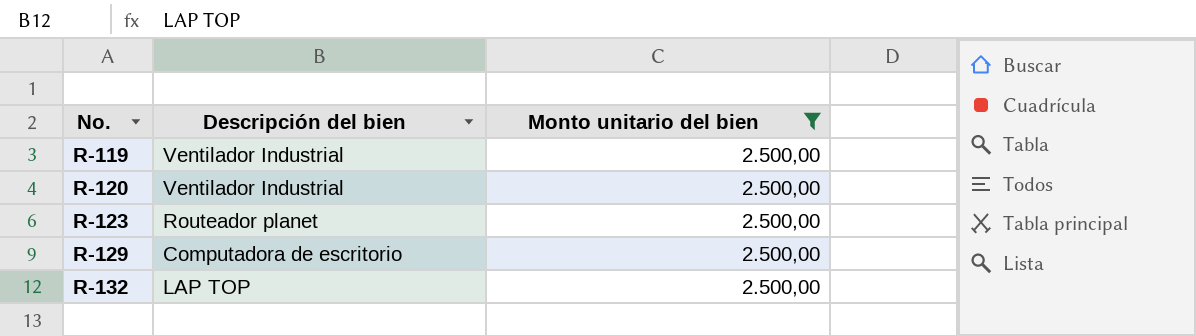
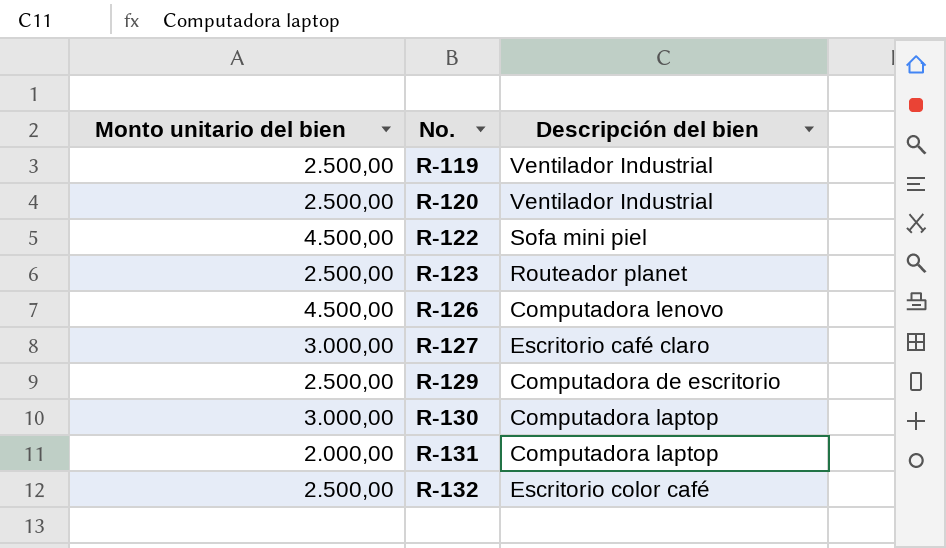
filter: Monto unitario del bien = 2.500,00 -> none
column Monto unitario del bien | position: 3 -> 1
R-132 | Descripción del bien: LAP TOP -> Escritorio color café

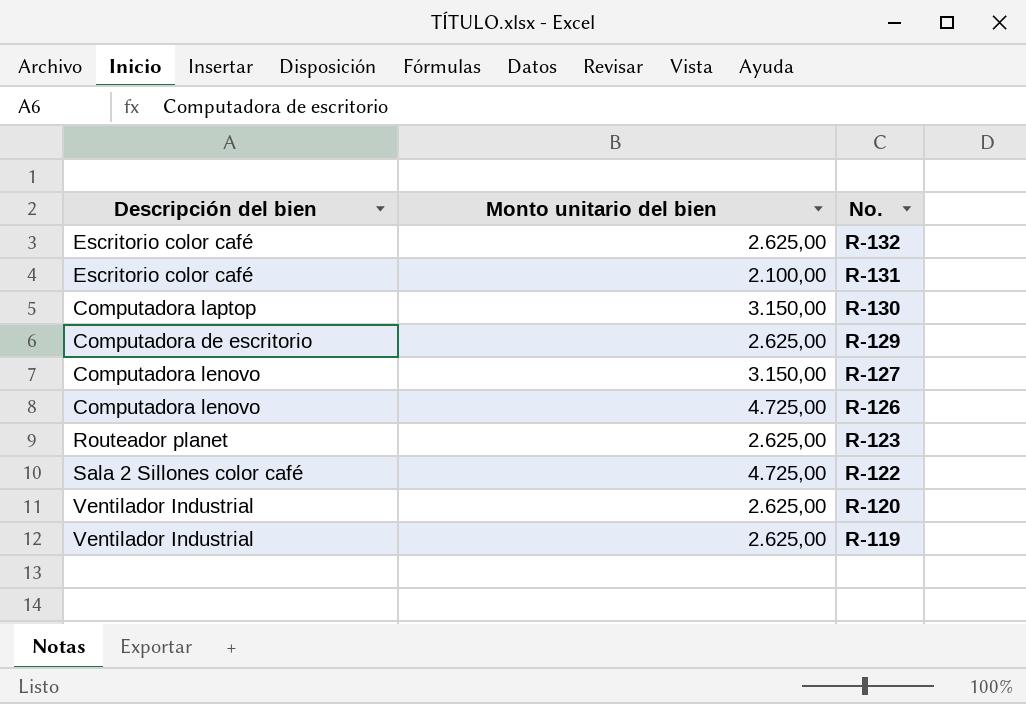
row order: No. ascending -> No. descending
column Descripción del bien | position: 3 -> 1
R-132 | Monto unitario del bien: 2.500,00 -> 2.625,00
R-131 | Descripción del bien: Computadora laptop -> Escritorio color café
R-131 | Monto unitario del bien: 2.000,00 -> 2.100,00
R-130 | Monto unitario del bien: 3.000,00 -> 3.150,00
R-129 | Monto unitario del bien: 2.500,00 -> 2.625,00
R-127 | Descripción del bien: Escritorio café claro -> Computadora lenovo
R-127 | Monto unitario del bien: 3.000,00 -> 3.150,00
R-126 | Monto unitario del bien: 4.500,00 -> 4.725,00
R-123 | Monto unitario del bien: 2.500,00 -> 2.625,00
R-122 | Descripción del bien: Sofa mini piel -> Sala 2 Sillones color café
R-122 | Monto unitario del bien: 4.500,00 -> 4.725,00
R-120 | Monto unitario del bien: 2.500,00 -> 2.625,00
R-119 | Monto unitario del bien: 2.500,00 -> 2.625,00

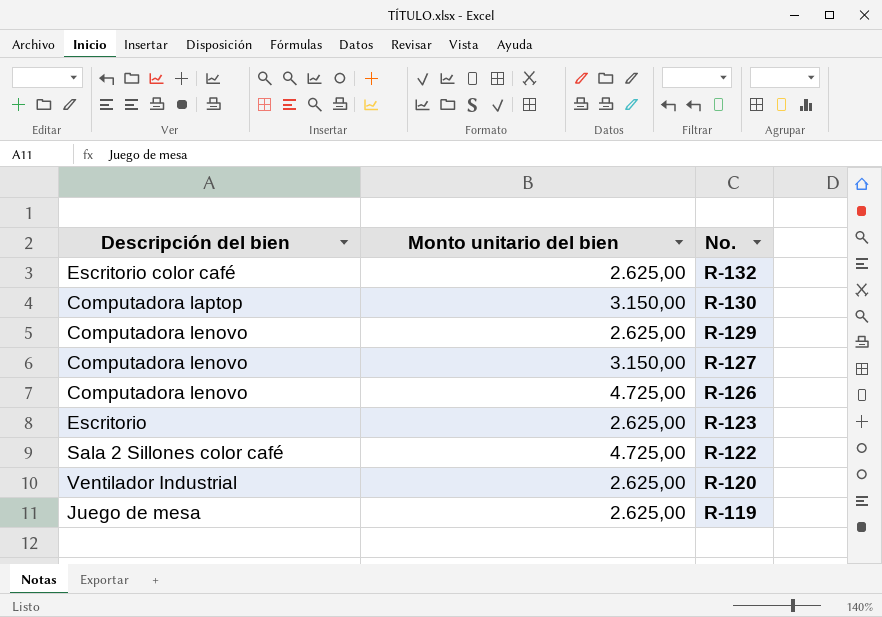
row R-131: Escritorio color café | 2.100,00 -> none
R-129 | Descripción del bien: Computadora de escritorio -> Computadora lenovo
R-123 | Descripción del bien: Routeador planet -> Escritorio
R-119 | Descripción del bien: Ventilador Industrial -> Juego de mesa

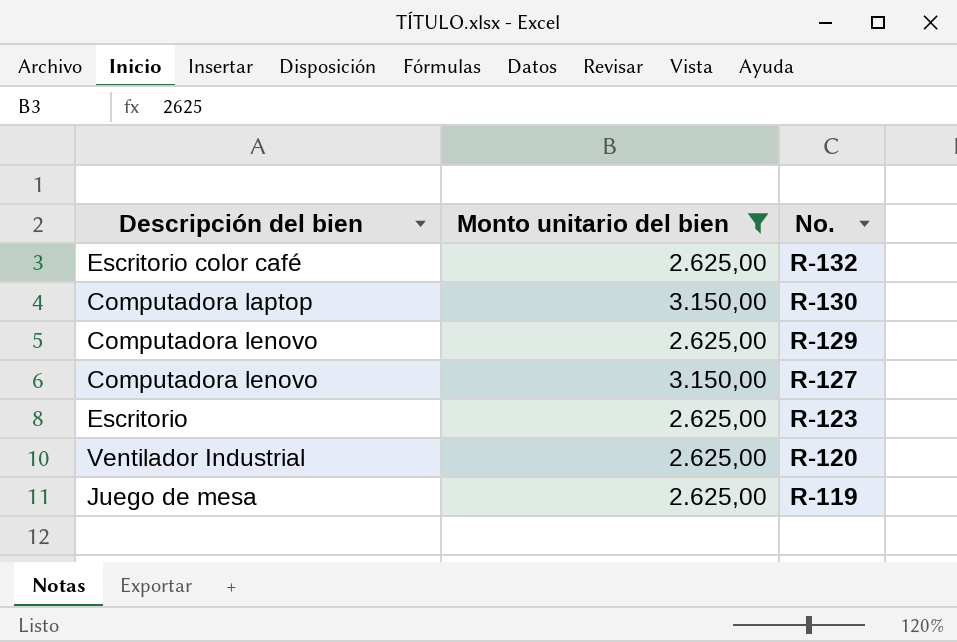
filter: none -> Monto unitario del bien != 4.725,00

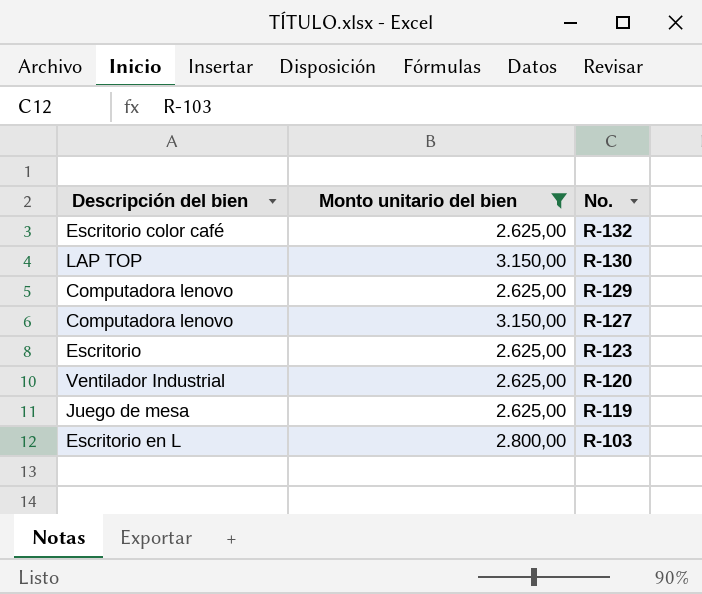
R-130 | Descripción del bien: Computadora laptop -> LAP TOP
row R-103: none -> Escritorio en L | 2.800,00

